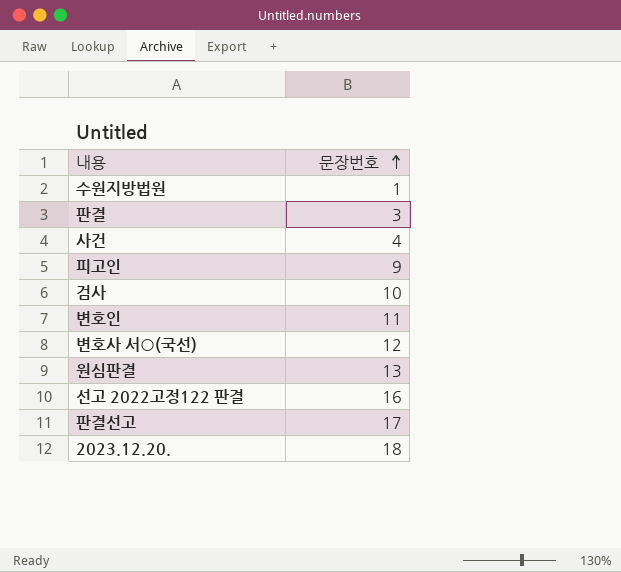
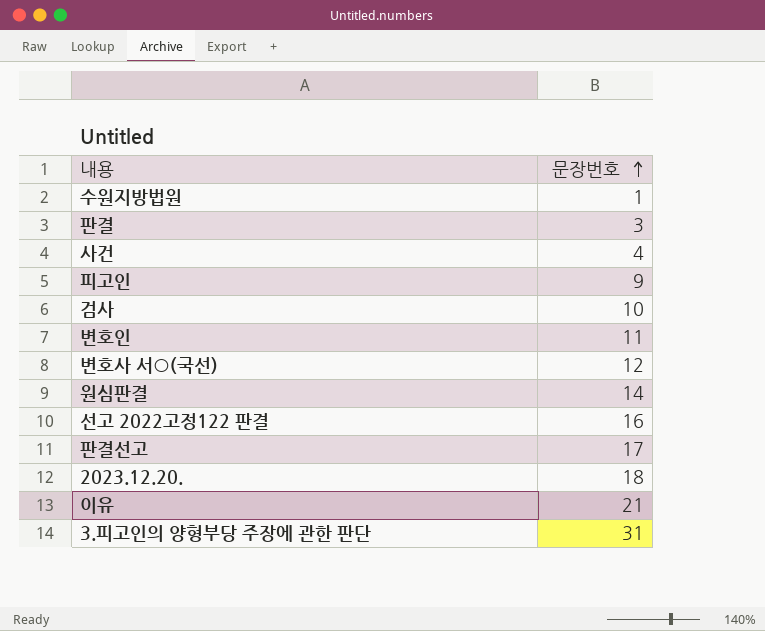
원심판결 | 문장번호: 13 -> 14
row 이유: none -> 21
row 3.피고인의 양형부당 주장에 관한 판단: none -> 31

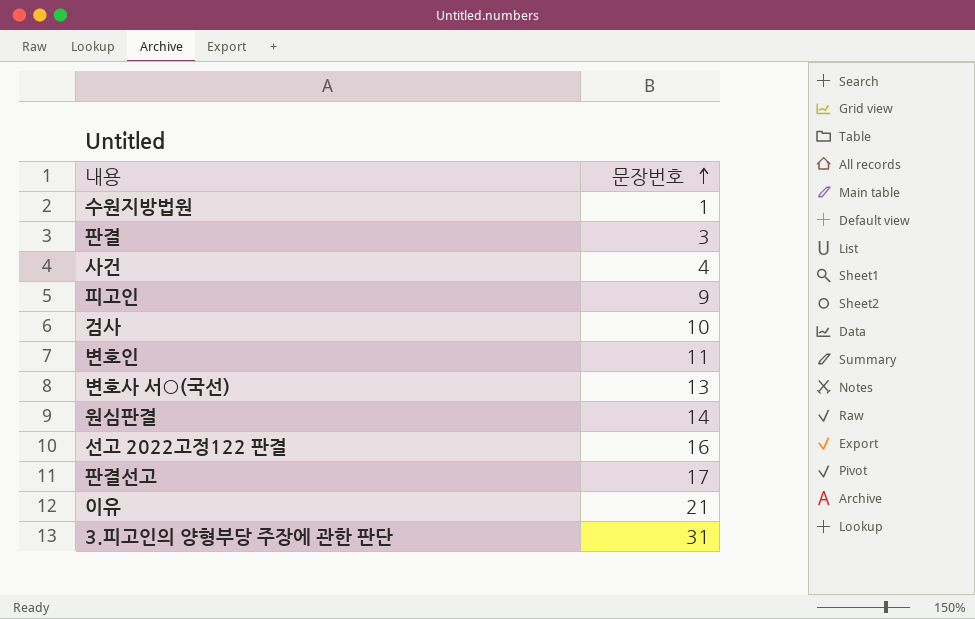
row 2023.12.20.: 18 -> none
변호사 서○(국선) | 문장번호: 12 -> 13

